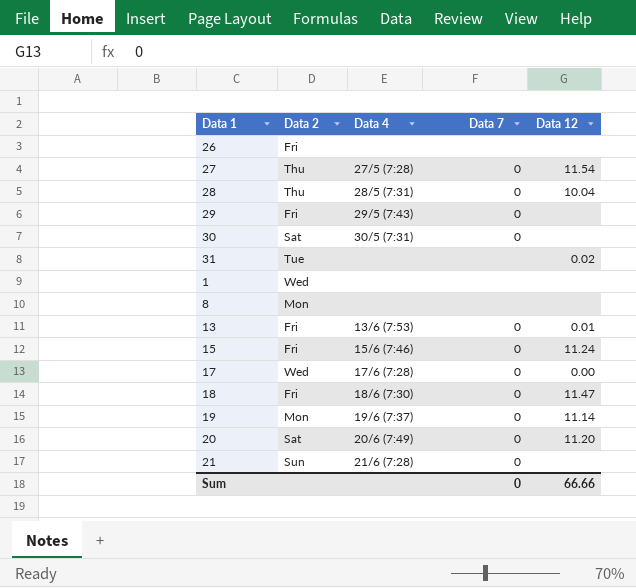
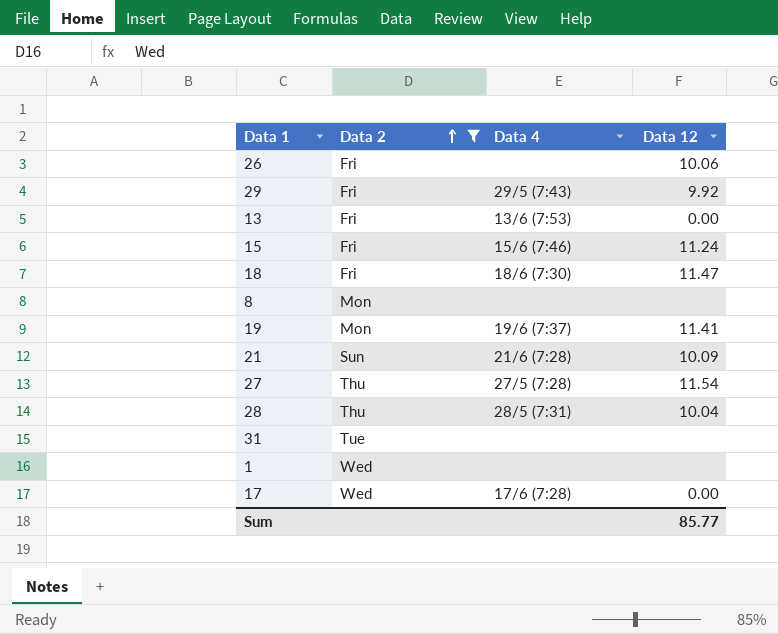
filter: none -> Data 2 != Sat
row order: none -> Data 2 ascending
column Data 7 | position: 4 -> none
26 | Data 12: none -> 10.06
29 | Data 12: none -> 9.92
13 | Data 12: 0.01 -> 0.00
19 | Data 12: 11.14 -> 11.41
21 | Data 12: none -> 10.09
31 | Data 12: 0.02 -> none
Sum | Data 12: 66.66 -> 85.77

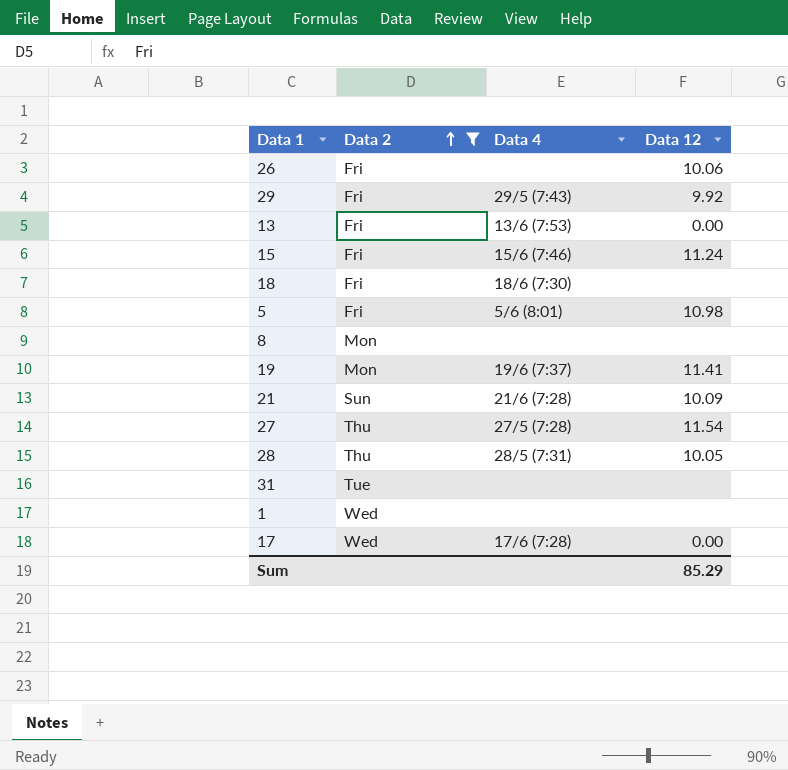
18 | Data 12: 11.47 -> none
row 5: none -> Fri | 5/6 (8:01) | 10.98
28 | Data 12: 10.04 -> 10.05
Sum | Data 12: 85.77 -> 85.29

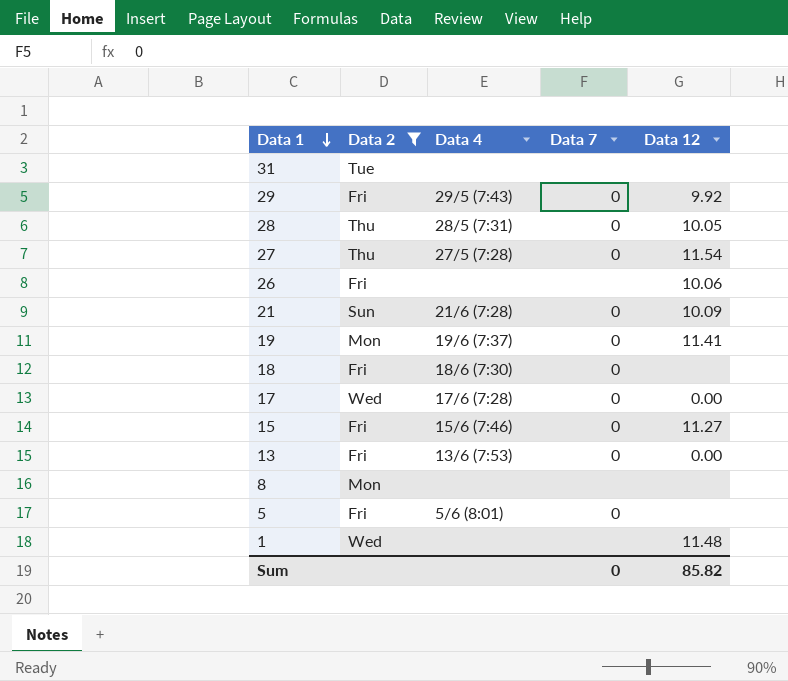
row order: Data 2 ascending -> Data 1 descending
column Data 7 | position: none -> 4
15 | Data 12: 11.24 -> 11.27
5 | Data 12: 10.98 -> none
1 | Data 12: none -> 11.48
Sum | Data 12: 85.29 -> 85.82

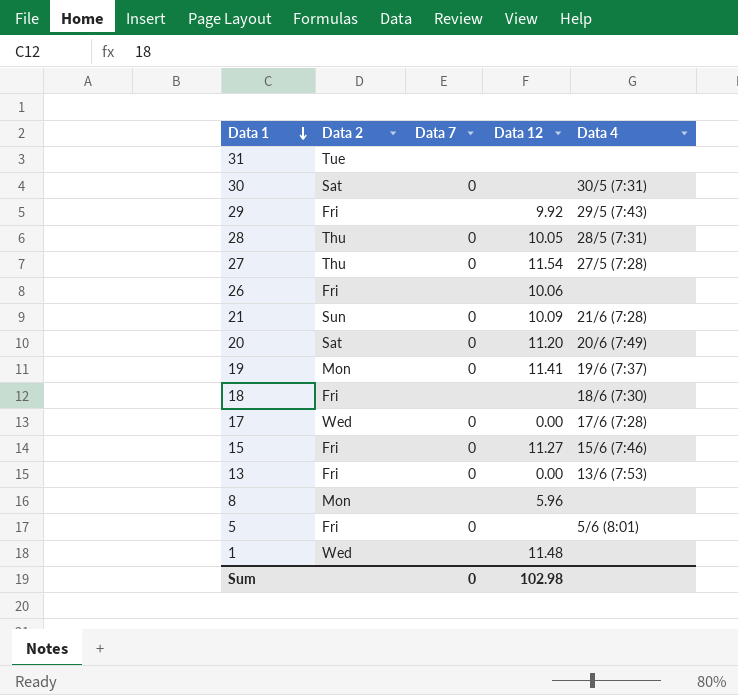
filter: Data 2 != Sat -> none
column Data 4 | position: 3 -> 5
29 | Data 7: 0 -> none
18 | Data 7: 0 -> none
8 | Data 12: none -> 5.96
Sum | Data 12: 85.82 -> 102.98

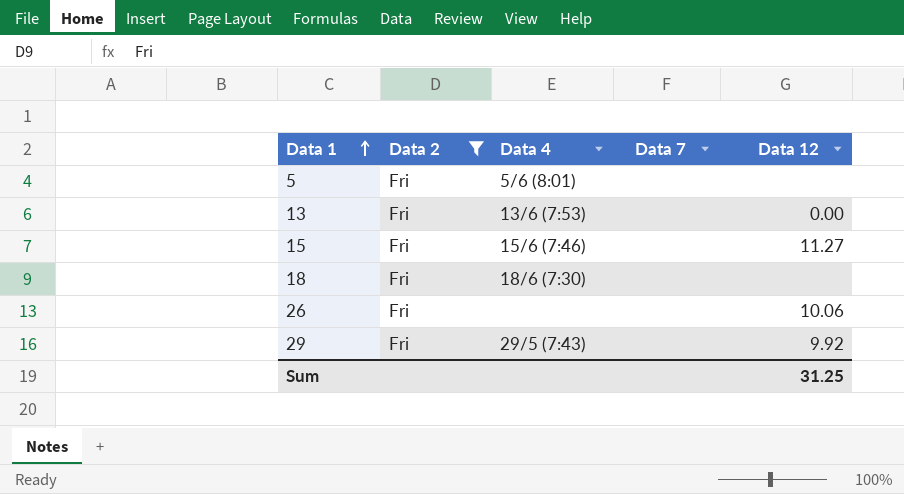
filter: none -> Data 2 = Fri
row order: Data 1 descending -> Data 1 ascending
column Data 4 | position: 5 -> 3
5 | Data 7: 0 -> none
13 | Data 7: 0 -> none
15 | Data 7: 0 -> none
Sum | Data 7: 0 -> none
Sum | Data 12: 102.98 -> 31.25

